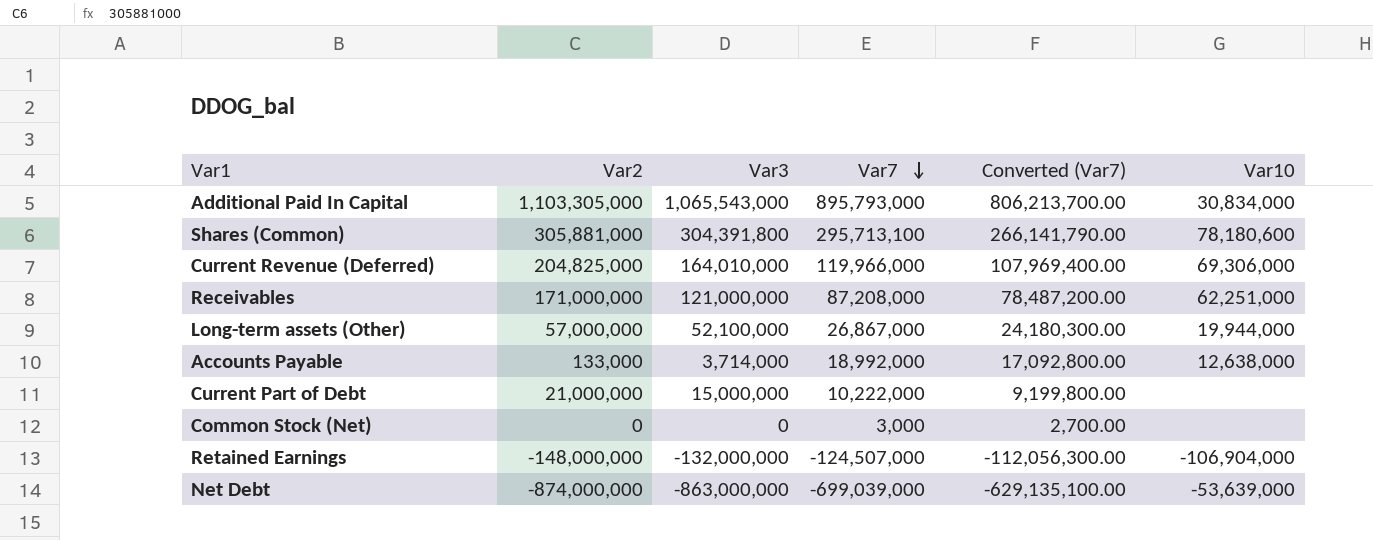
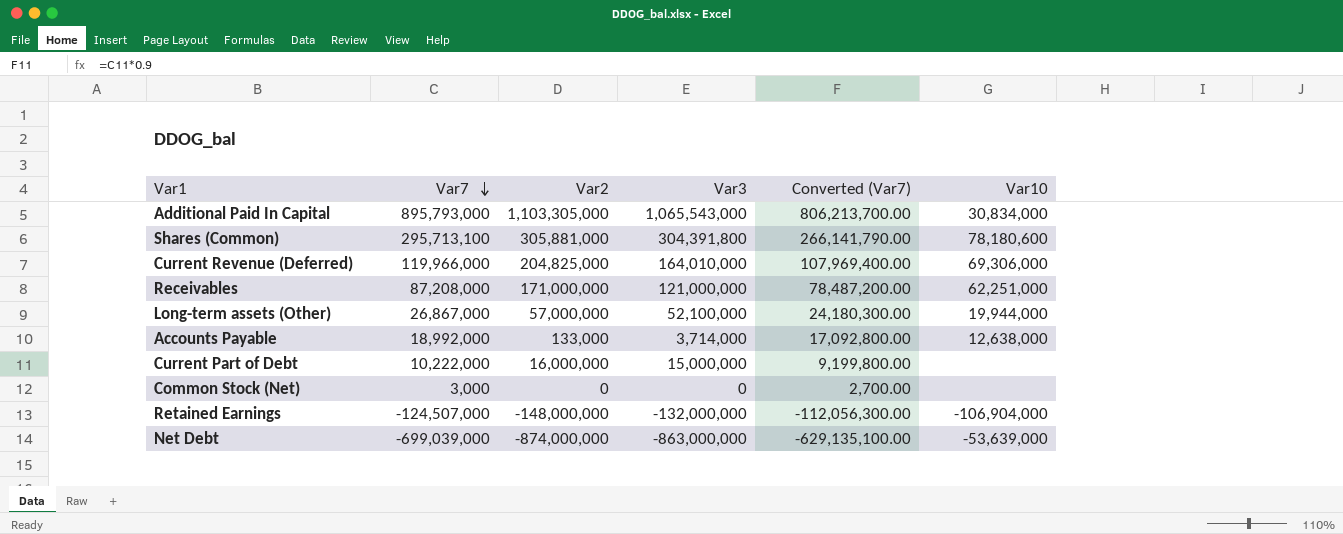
column Var7 | position: 4 -> 2
Current Part of Debt | Var2: 21,000,000 -> 16,000,000

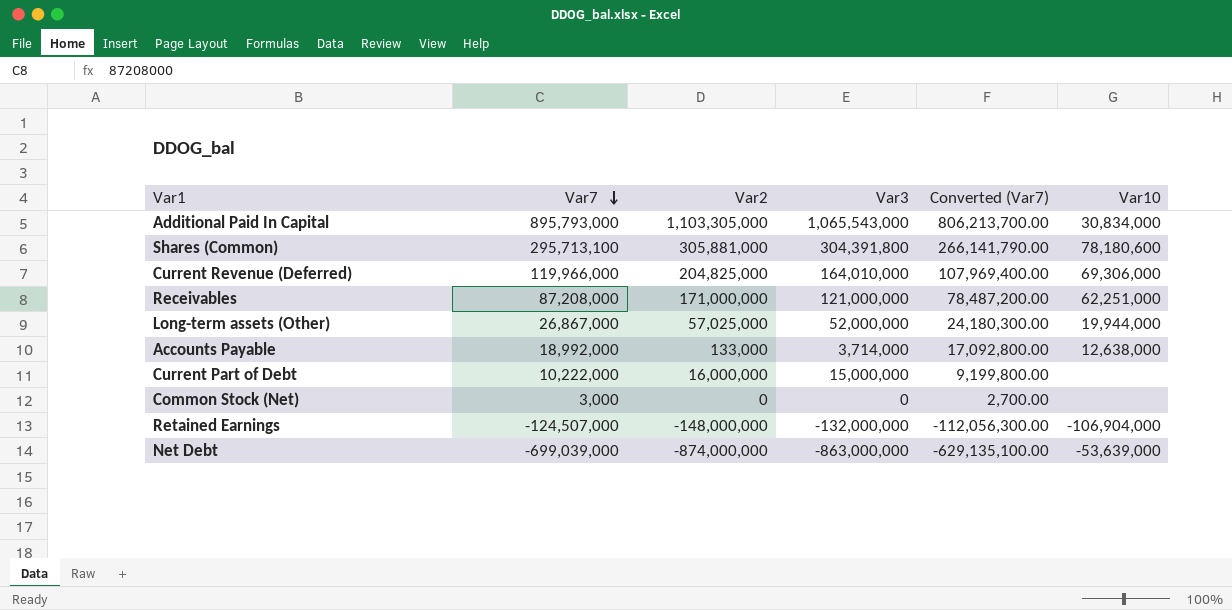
Long-term assets (Other) | Var2: 57,000,000 -> 57,025,000
Long-term assets (Other) | Var3: 52,100,000 -> 52,000,000

